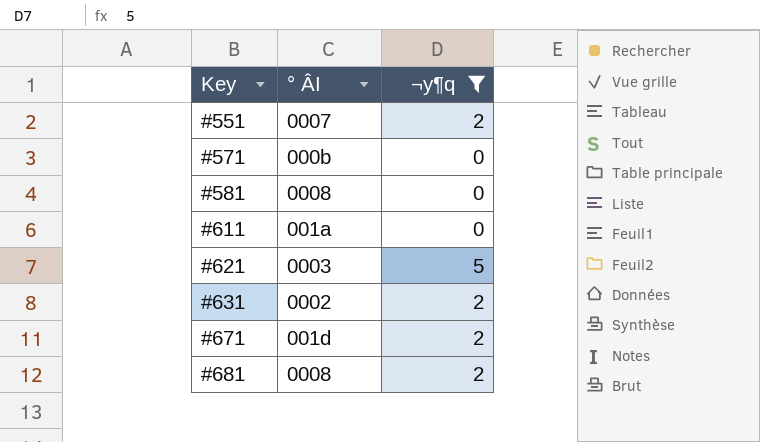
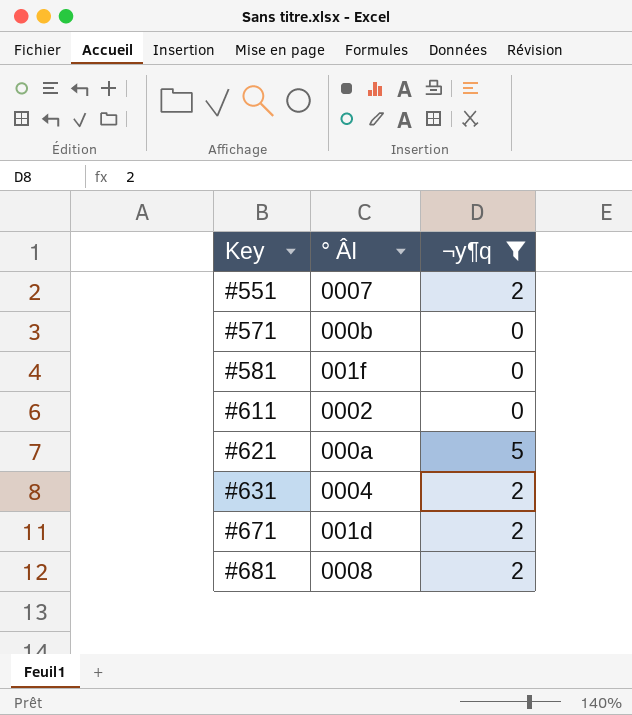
#581 | ° ÂI: 0008 -> 001f
#611 | ° ÂI: 001a -> 0002
#621 | ° ÂI: 0003 -> 000a
#631 | ° ÂI: 0002 -> 0004

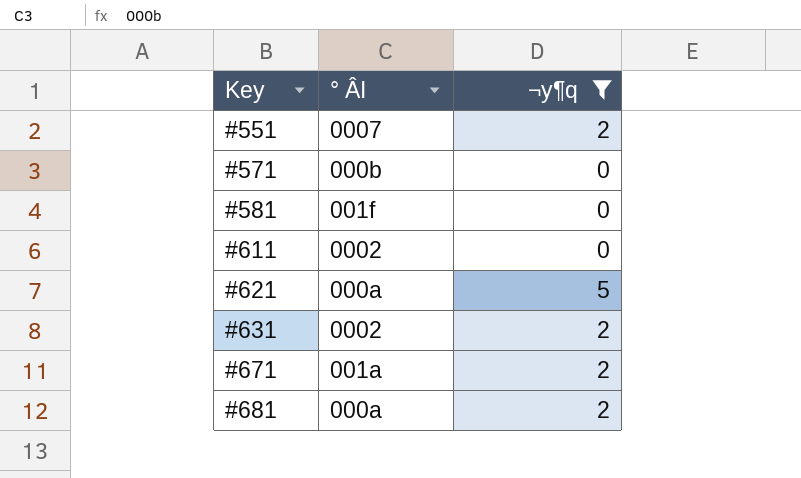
#631 | ° ÂI: 0004 -> 0002
#671 | ° ÂI: 001d -> 001a
#681 | ° ÂI: 0008 -> 000a

